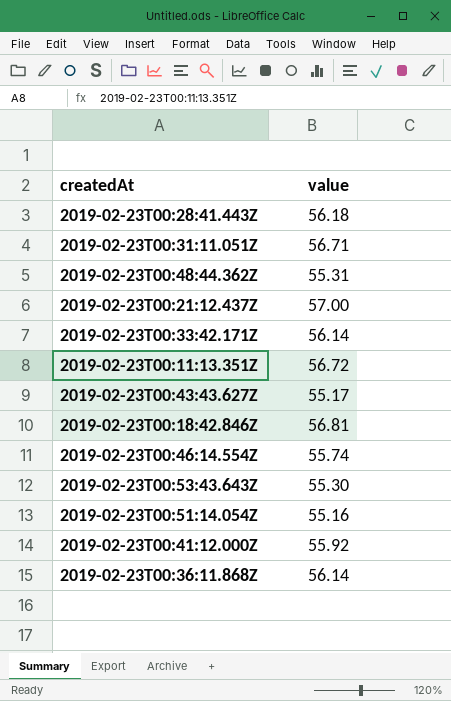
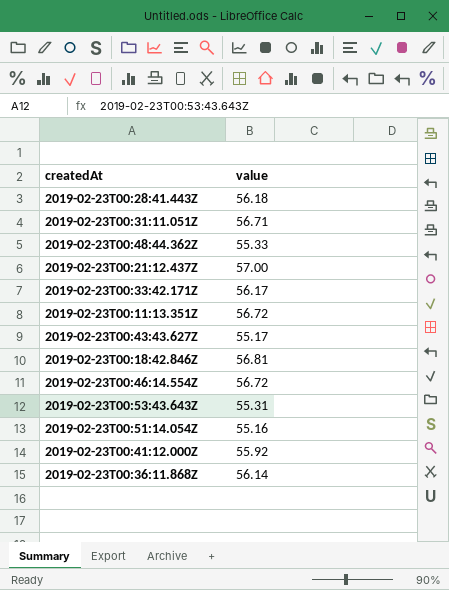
2019-02-23T00:48:44.362Z | value: 55.31 -> 55.33
2019-02-23T00:33:42.171Z | value: 56.14 -> 56.17
2019-02-23T00:46:14.554Z | value: 55.74 -> 56.72
2019-02-23T00:53:43.643Z | value: 55.30 -> 55.31

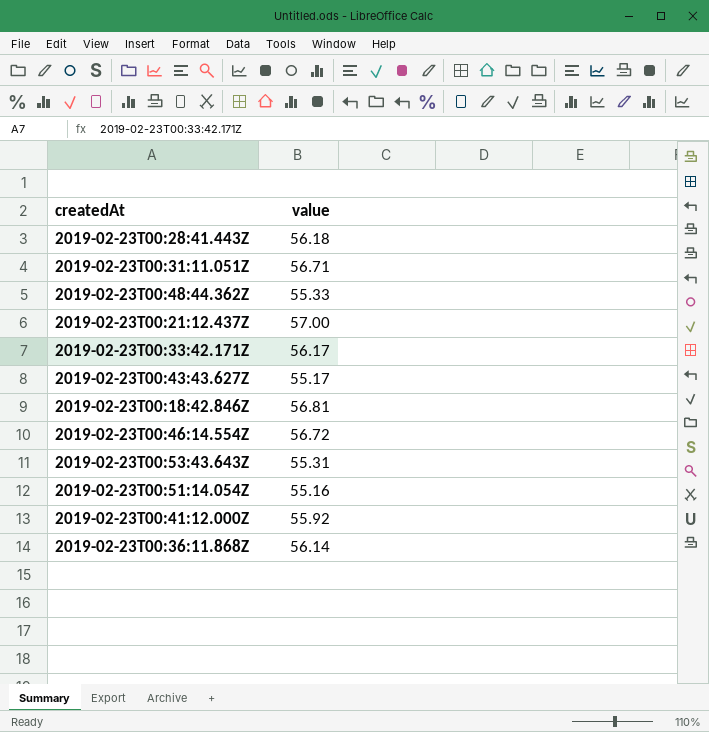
row 2019-02-23T00:11:13.351Z: 56.72 -> none

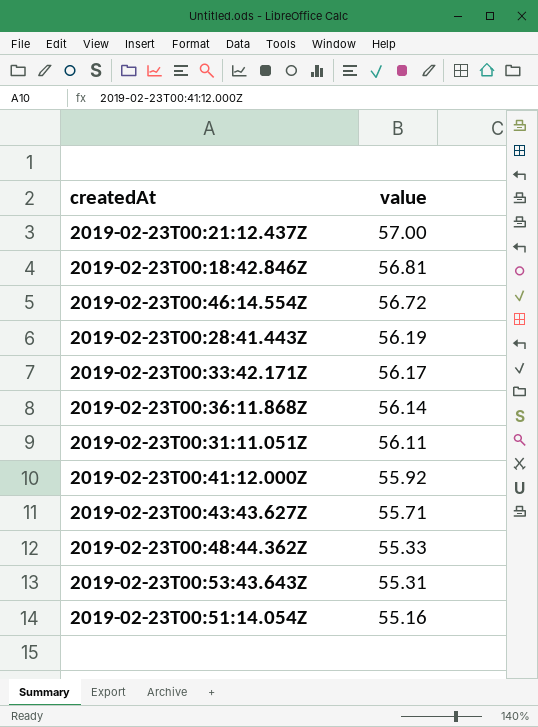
row order: none -> value descending
2019-02-23T00:28:41.443Z | value: 56.18 -> 56.19
2019-02-23T00:31:11.051Z | value: 56.71 -> 56.11
2019-02-23T00:43:43.627Z | value: 55.17 -> 55.71

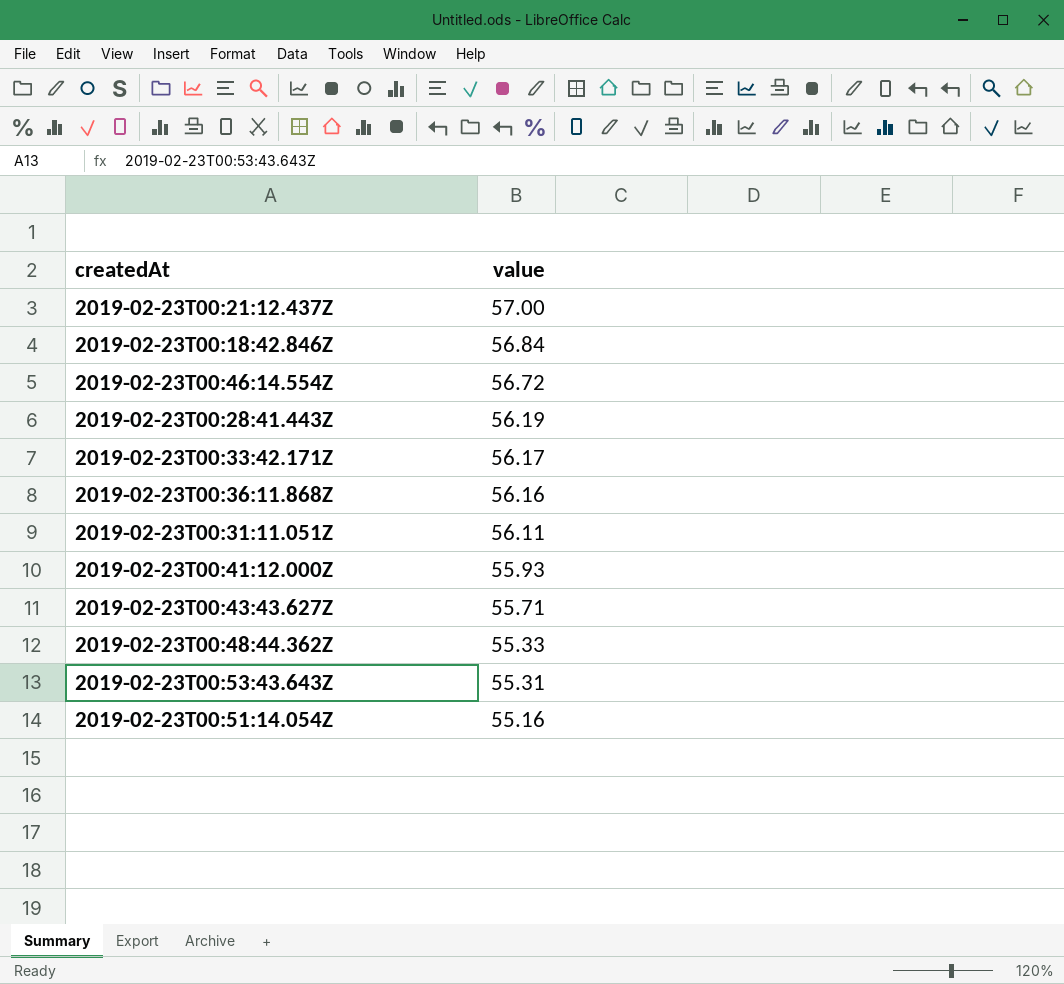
2019-02-23T00:18:42.846Z | value: 56.81 -> 56.84
2019-02-23T00:36:11.868Z | value: 56.14 -> 56.16
2019-02-23T00:41:12.000Z | value: 55.92 -> 55.93

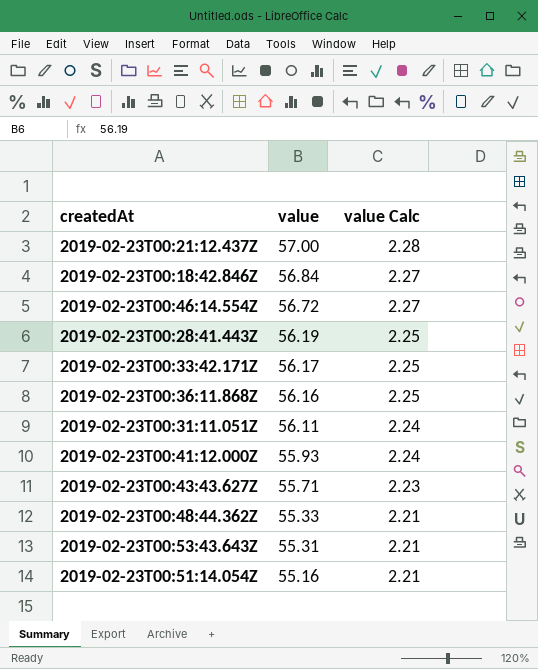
column value Calc | formula: none -> [value] * 0.04

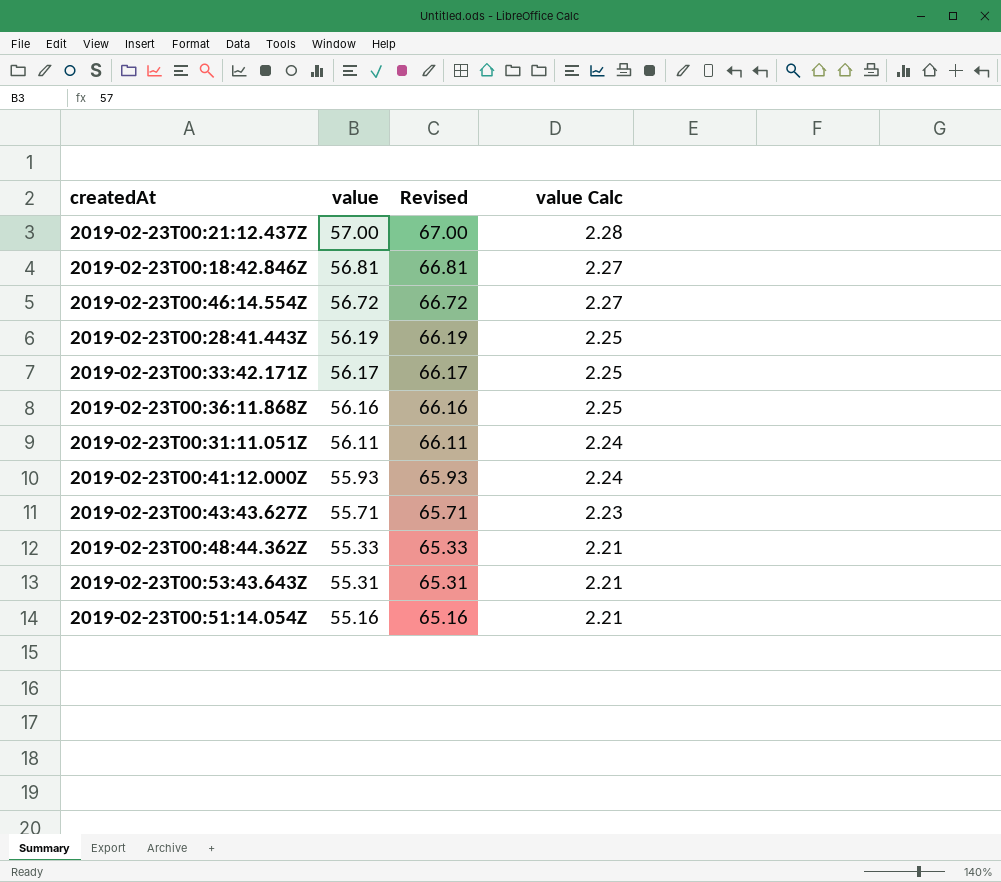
column Revised | formula: none -> [value] + 10
2019-02-23T00:18:42.846Z | value: 56.84 -> 56.81

